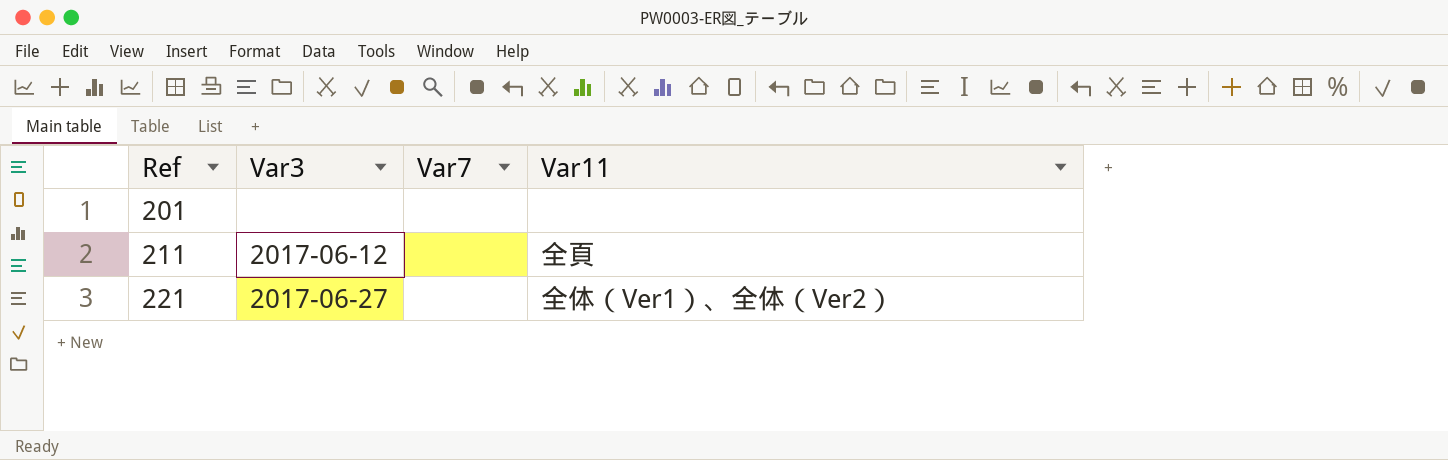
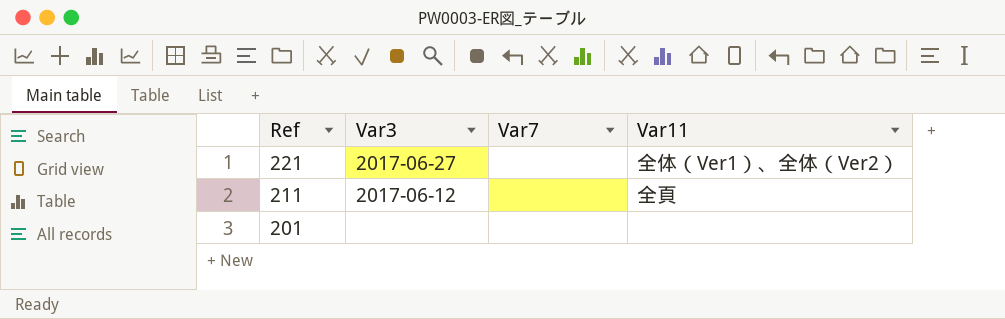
row order: Ref ascending -> Ref descending

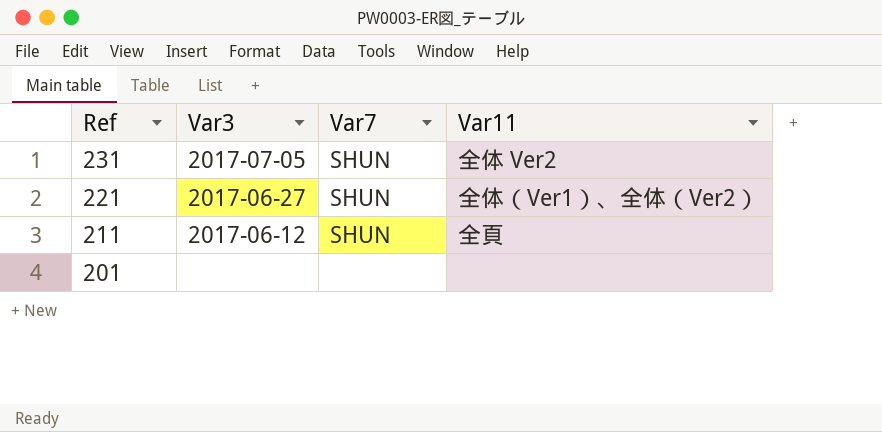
row 231: none -> 2017-07-05 | SHUN | 全体 Ver2
221 | Var7: none -> SHUN
211 | Var7: none -> SHUN

